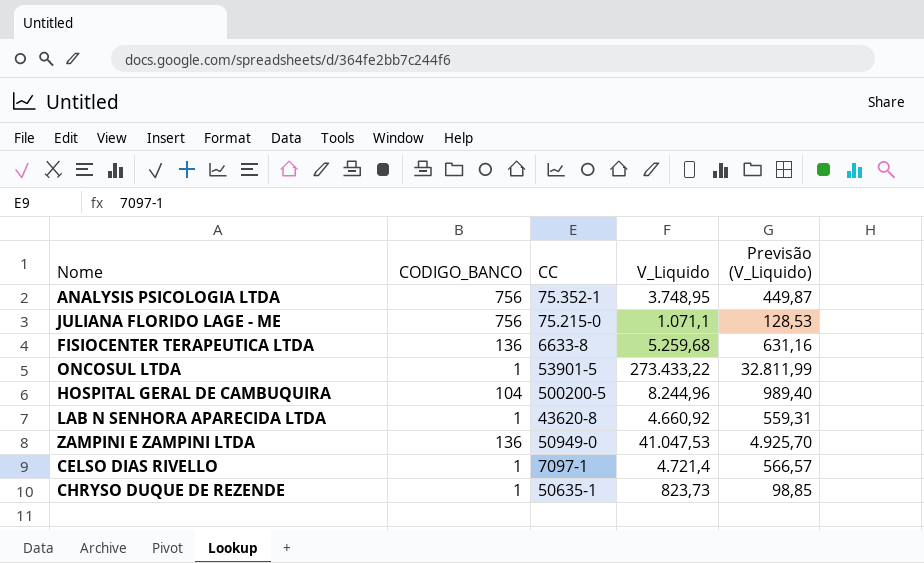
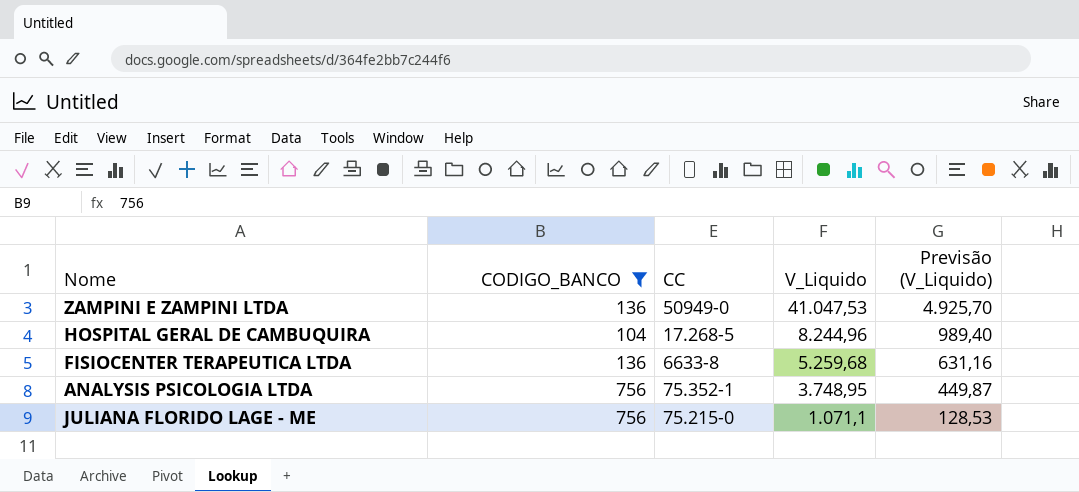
filter: none -> CODIGO_BANCO != 1
row order: none -> V_Liquido descending
HOSPITAL GERAL DE CAMBUQUIRA | CC: 500200-5 -> 17.268-5

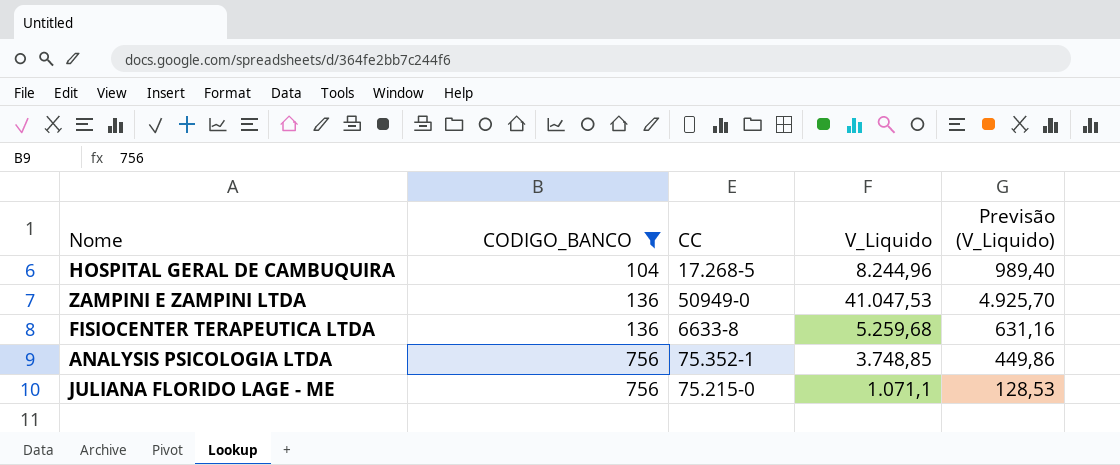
row order: V_Liquido descending -> CODIGO_BANCO ascending
ANALYSIS PSICOLOGIA LTDA | V_Liquido: 3.748,95 -> 3.748,85
ANALYSIS PSICOLOGIA LTDA | Previsão (V_Liquido): 449,87 -> 449,86

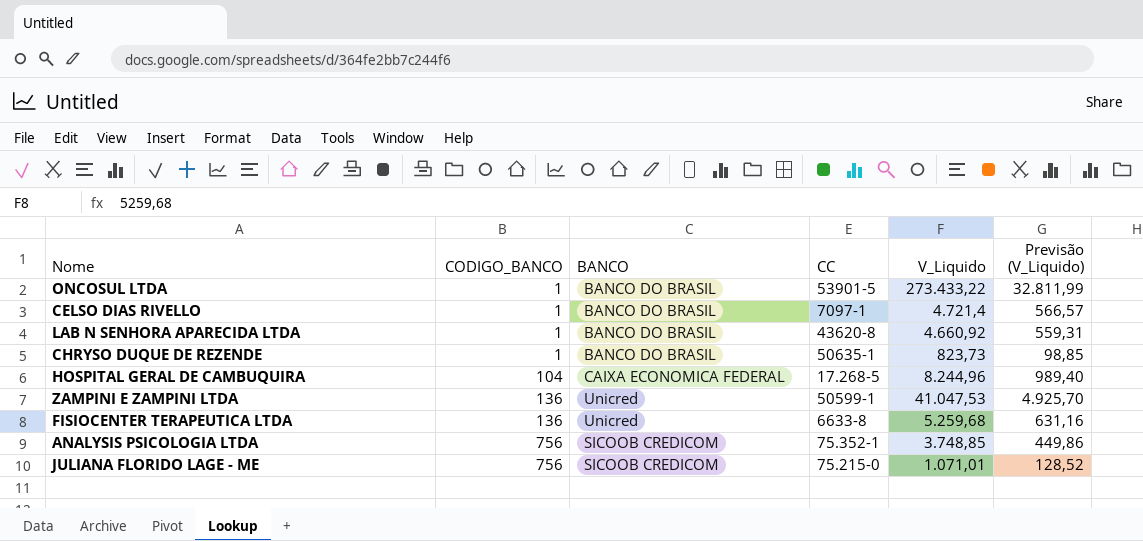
filter: CODIGO_BANCO != 1 -> none
column BANCO | position: none -> 3
ZAMPINI E ZAMPINI LTDA | CC: 50949-0 -> 50599-1
JULIANA FLORIDO LAGE - ME | V_Liquido: 1.071,1 -> 1.071,01
JULIANA FLORIDO LAGE - ME | Previsão (V_Liquido): 128,53 -> 128,52

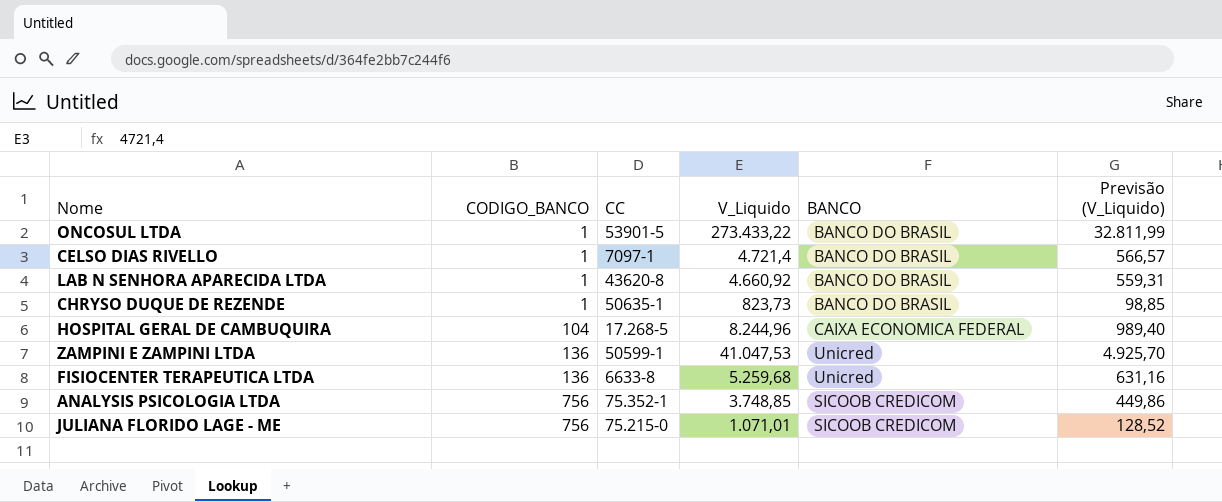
column BANCO | position: 3 -> 5

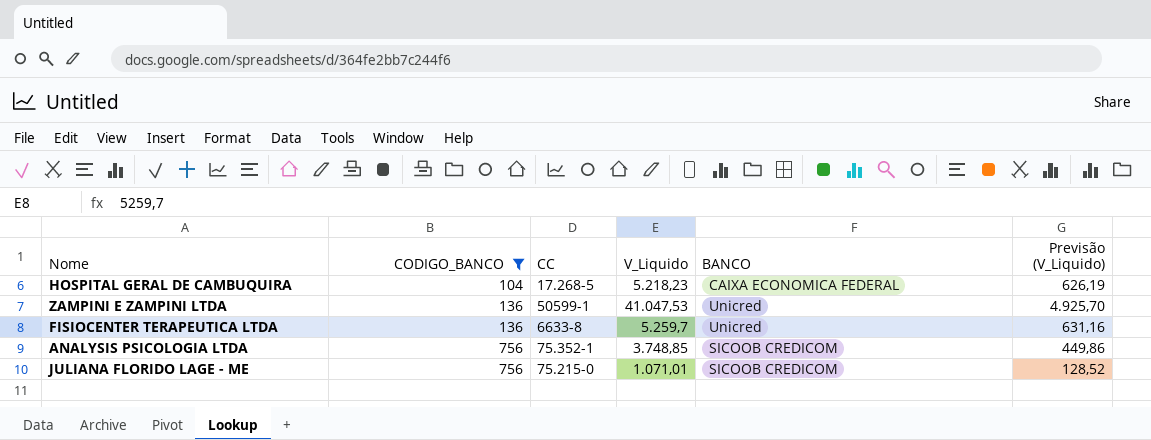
filter: none -> CODIGO_BANCO != 1
HOSPITAL GERAL DE CAMBUQUIRA | V_Liquido: 8.244,96 -> 5.218,23
HOSPITAL GERAL DE CAMBUQUIRA | Previsão (V_Liquido): 989,40 -> 626,19
FISIOCENTER TERAPEUTICA LTDA | V_Liquido: 5.259,68 -> 5.259,7

